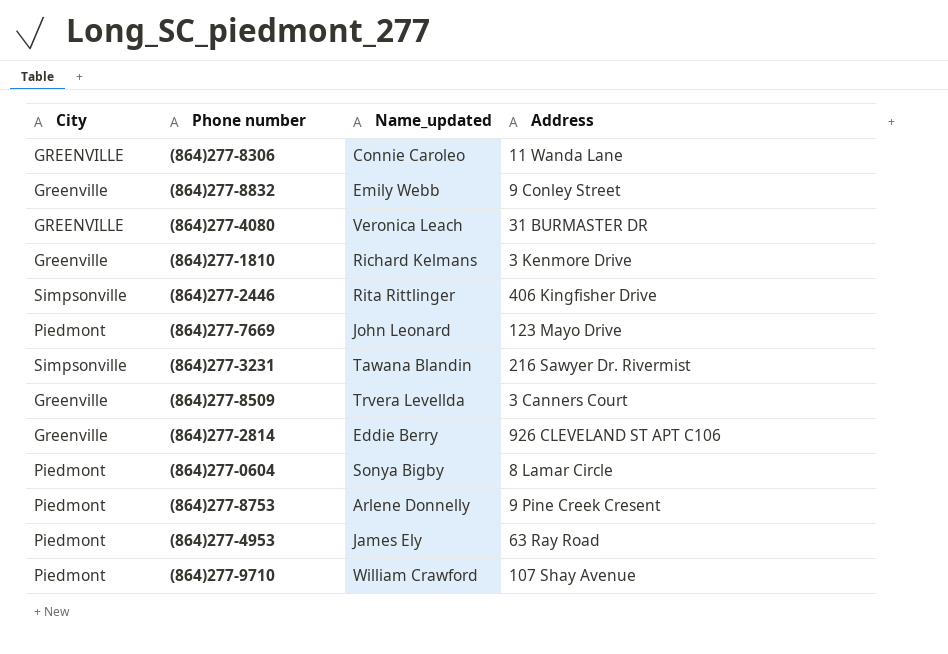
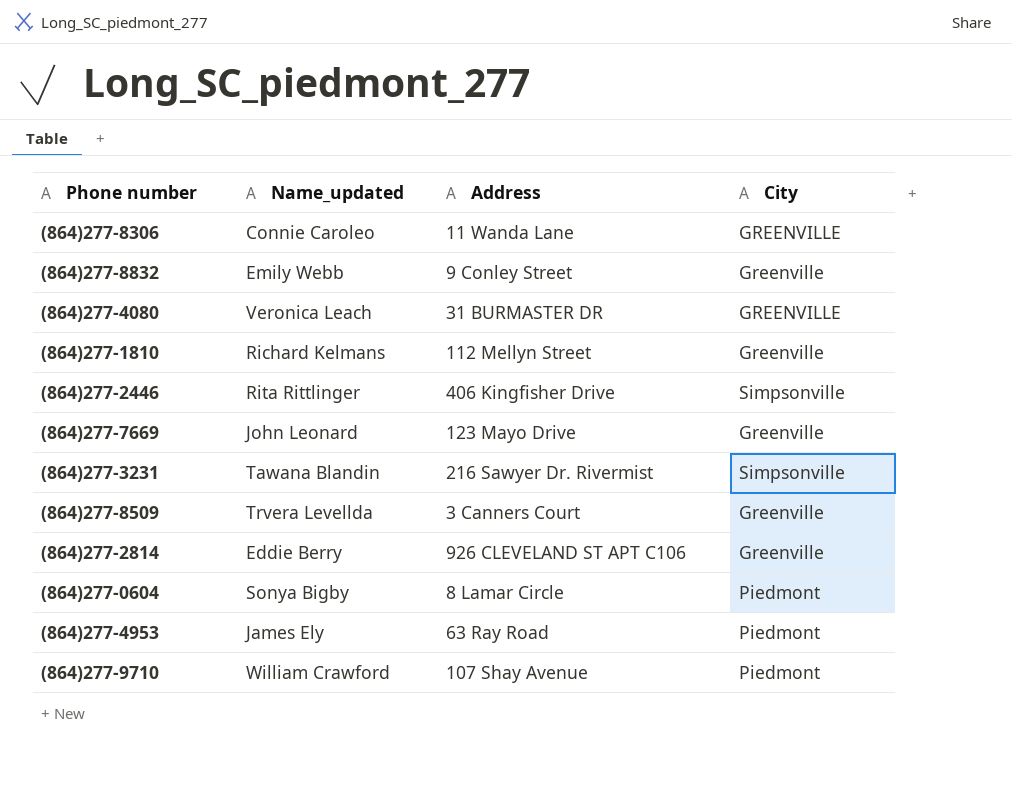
column City | position: 1 -> 4
row (864)277-8753: Piedmont | Arlene Donnelly | 9 Pine Creek Cresent -> none
(864)277-1810 | Address: 3 Kenmore Drive -> 112 Mellyn Street
(864)277-7669 | City: Piedmont -> Greenville

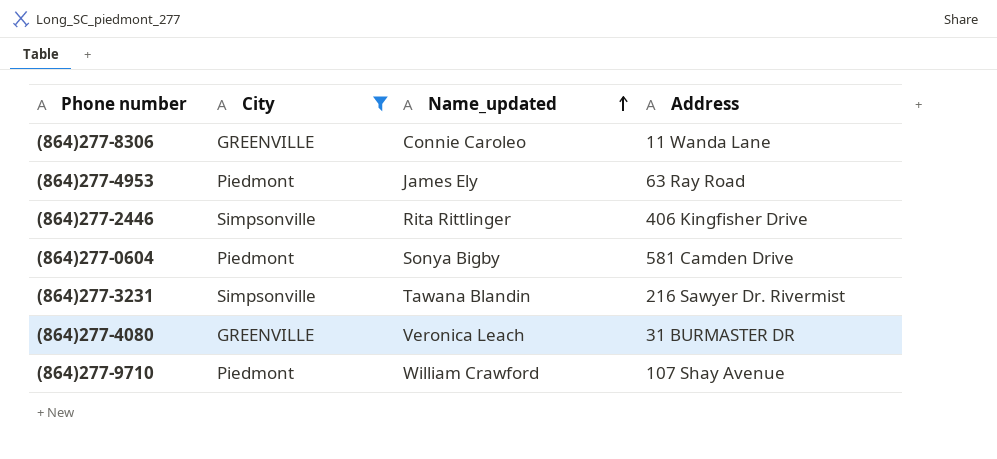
filter: none -> City != Greenville
row order: none -> Name_updated ascending
column City | position: 4 -> 2
(864)277-0604 | Address: 8 Lamar Circle -> 581 Camden Drive

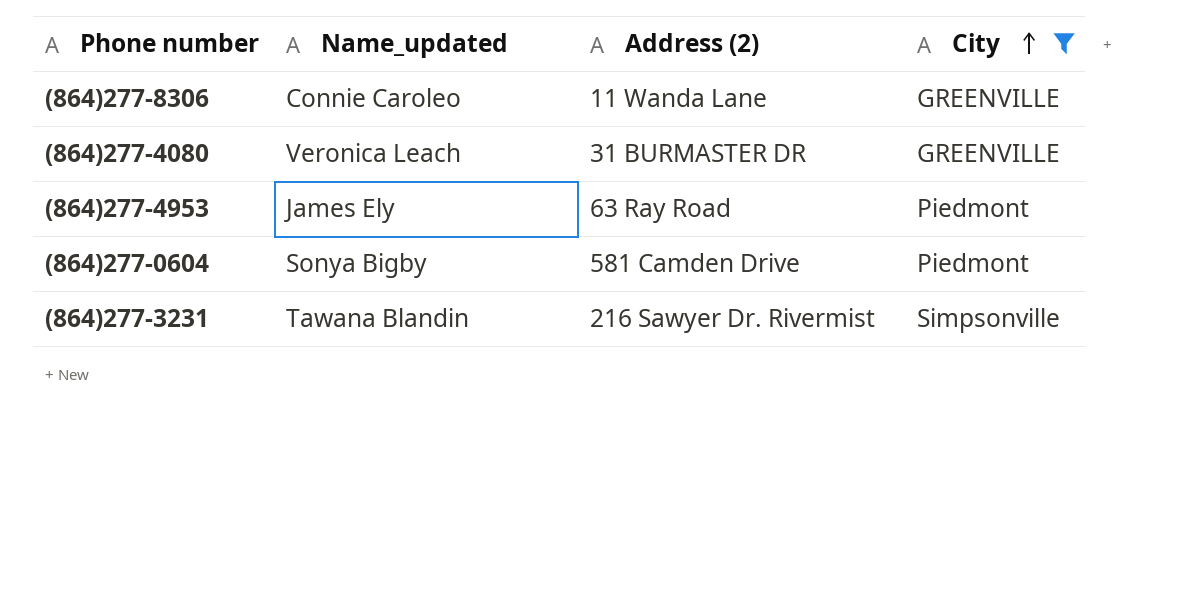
row order: Name_updated ascending -> City ascending
column name: Address -> Address (2)
column City | position: 2 -> 4
row (864)277-2446: Simpsonville | Rita Rittlinger | 406 Kingfisher Drive -> none
row (864)277-9710: Piedmont | William Crawford | 107 Shay Avenue -> none

